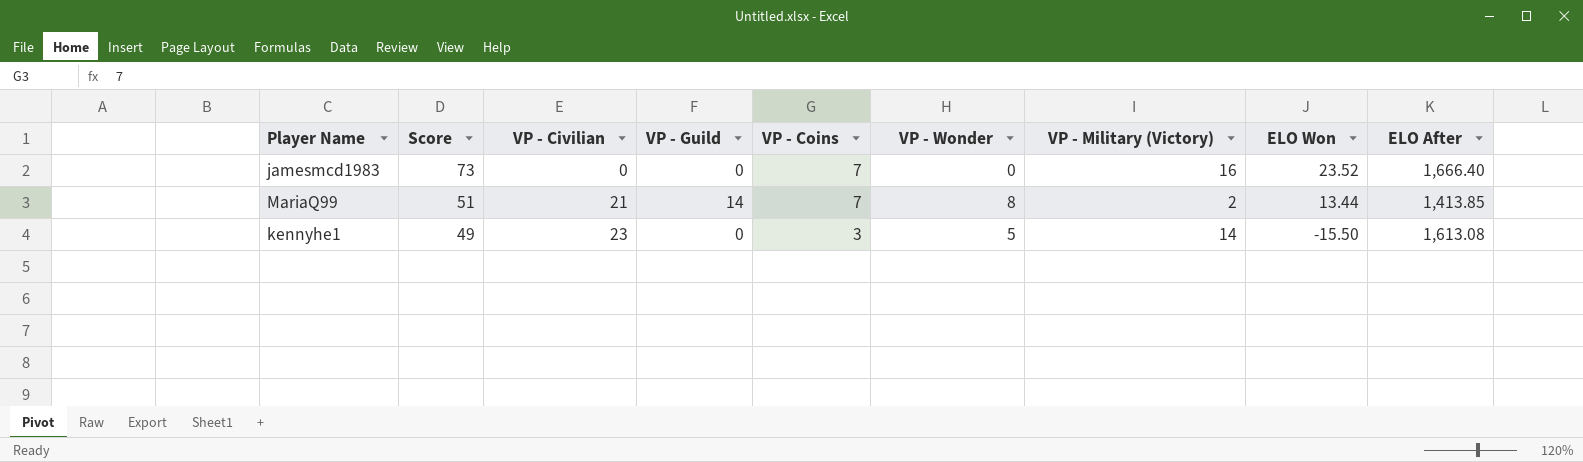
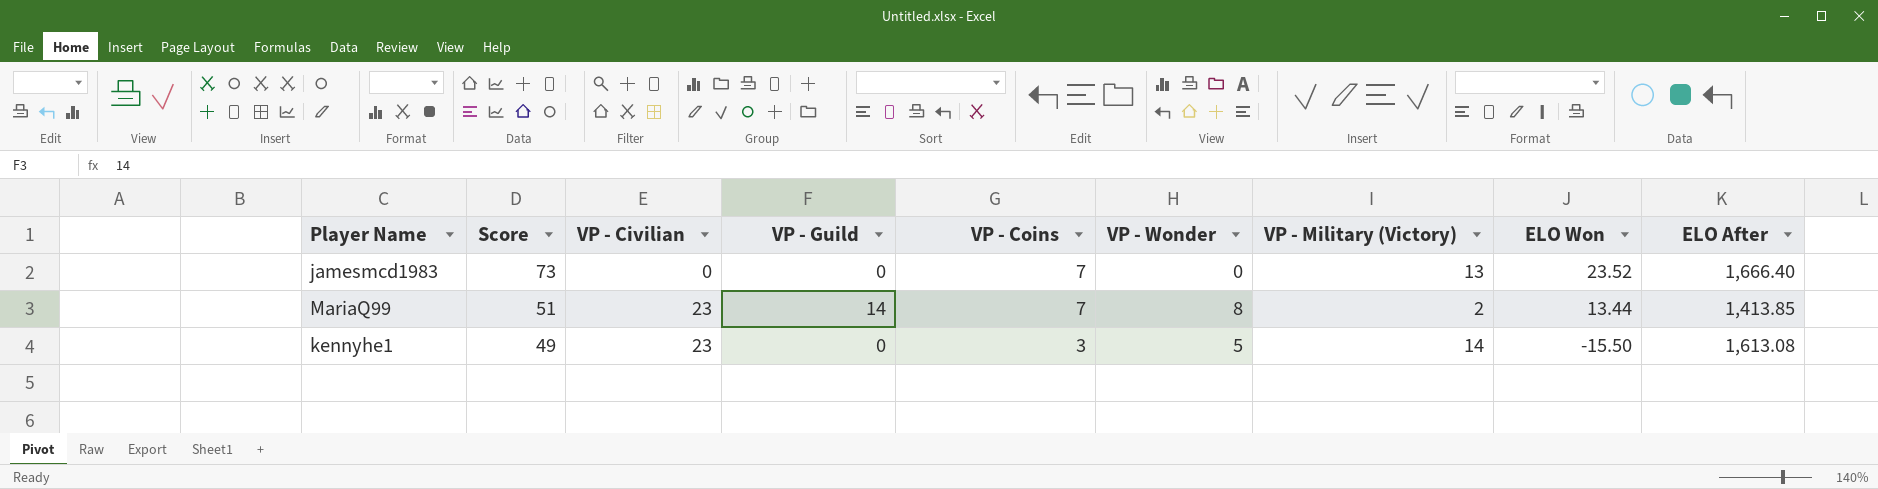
jamesmcd1983 | VP - Military (Victory): 16 -> 13
MariaQ99 | VP - Civilian: 21 -> 23

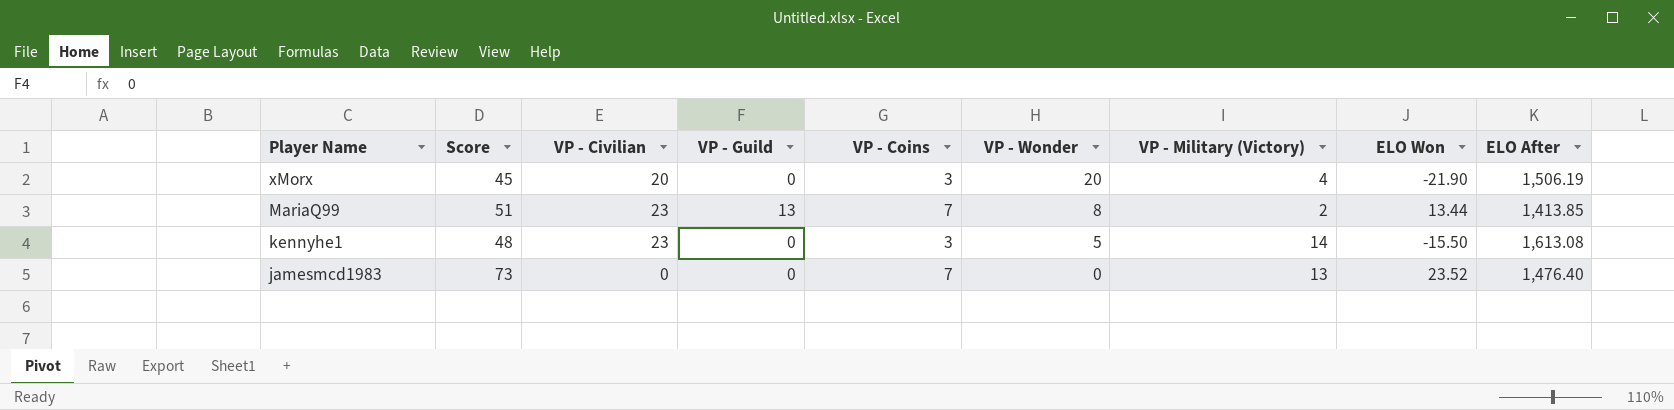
row order: Score descending -> Player Name descending
row xMorx: none -> 45 | 20 | 0 | 3 | 20 | 4 | -21.90 | 1,506.19
MariaQ99 | VP - Guild: 14 -> 13
kennyhe1 | Score: 49 -> 48
jamesmcd1983 | ELO After: 1,666.40 -> 1,476.40

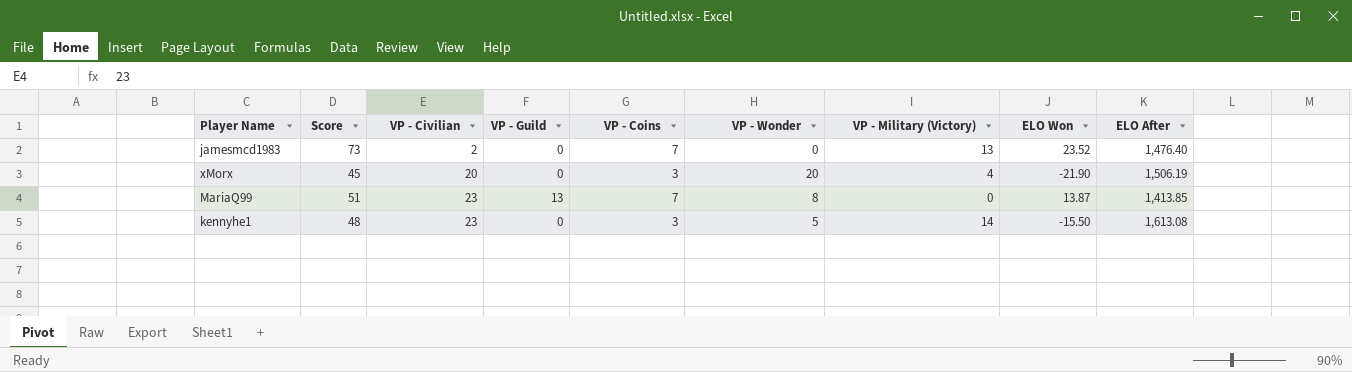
row order: Player Name descending -> VP - Civilian ascending
jamesmcd1983 | VP - Civilian: 0 -> 2
MariaQ99 | VP - Military (Victory): 2 -> 0
MariaQ99 | ELO Won: 13.44 -> 13.87

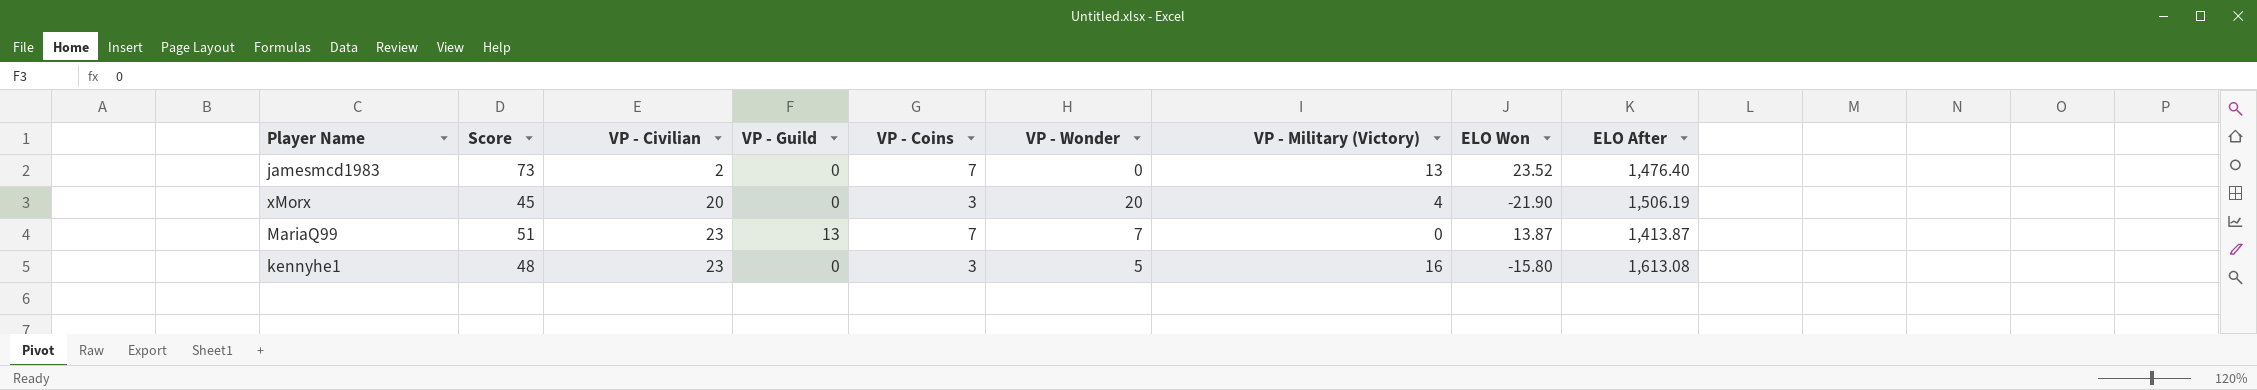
MariaQ99 | VP - Wonder: 8 -> 7
MariaQ99 | ELO After: 1,413.85 -> 1,413.87
kennyhe1 | VP - Military (Victory): 14 -> 16
kennyhe1 | ELO Won: -15.50 -> -15.80

